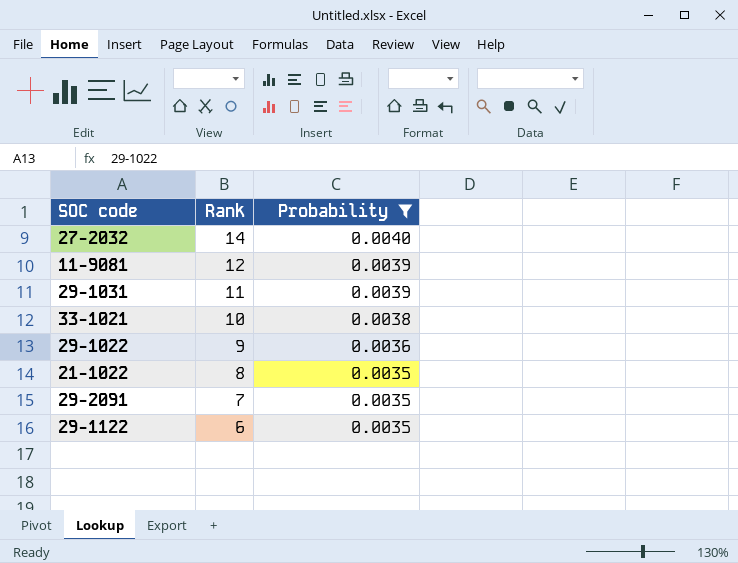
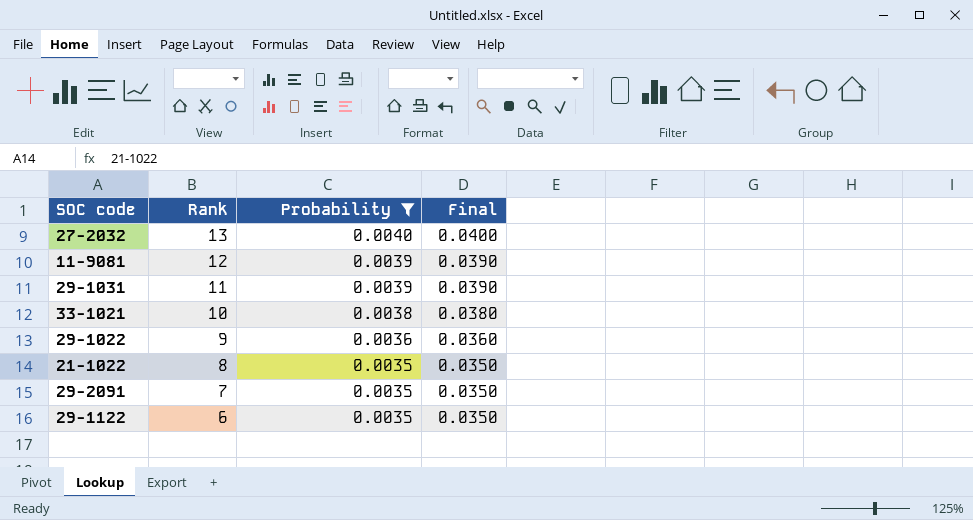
column Final | formula: none -> [Probability] * 10
27-2032 | Rank: 14 -> 13

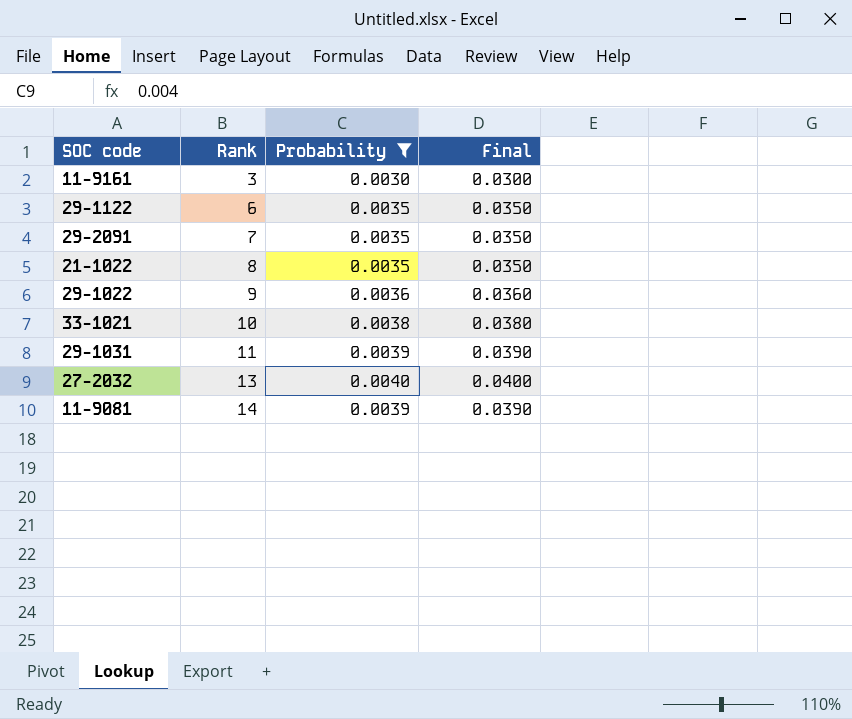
row order: Rank descending -> Rank ascending
row 11-9161: none -> 3 | 0.0030 | 0.0300
11-9081 | Rank: 12 -> 14

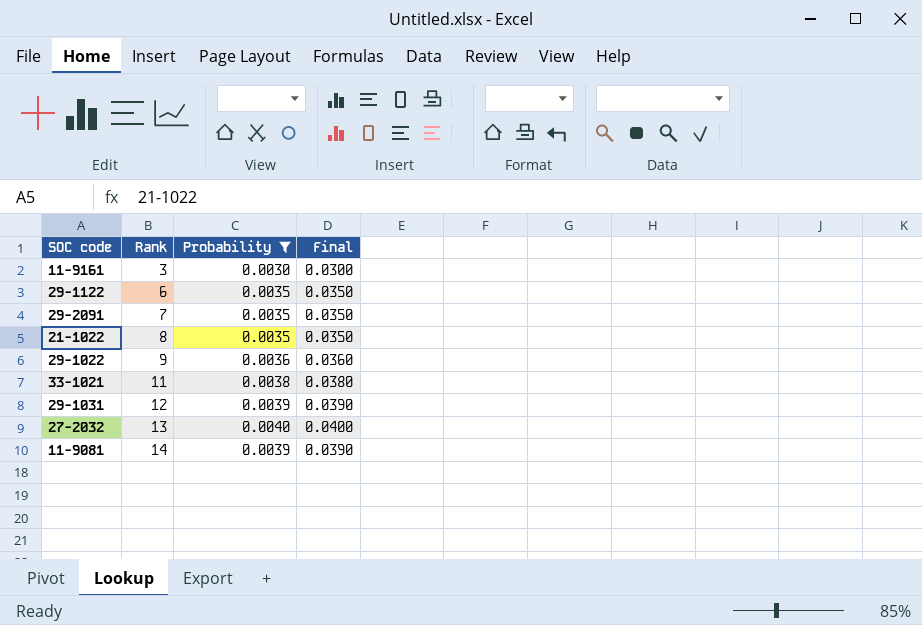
33-1021 | Rank: 10 -> 11
29-1031 | Rank: 11 -> 12

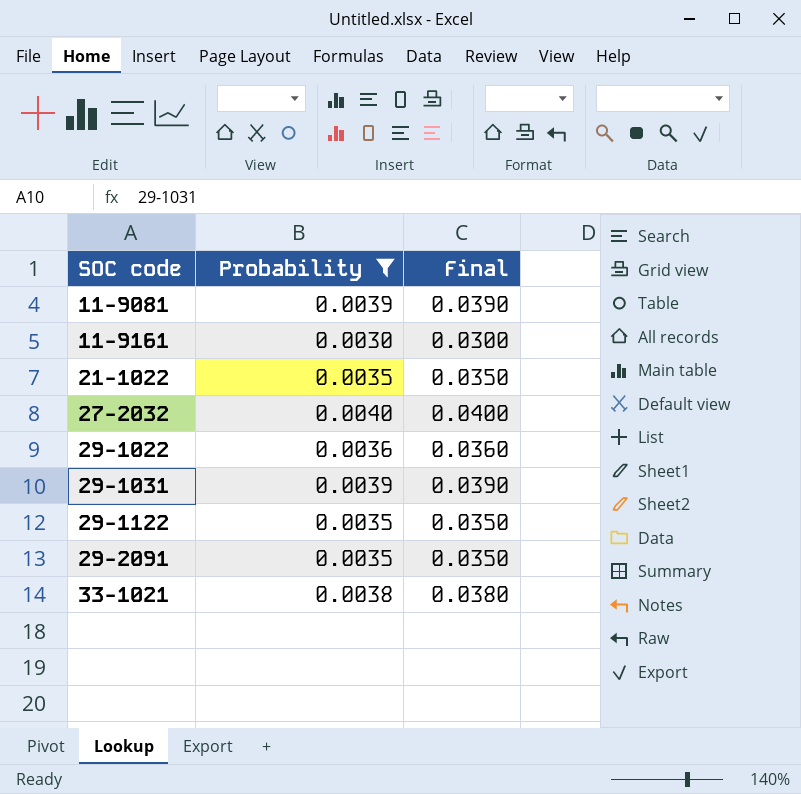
row order: Rank ascending -> SOC code ascending
column Rank | position: 2 -> none

